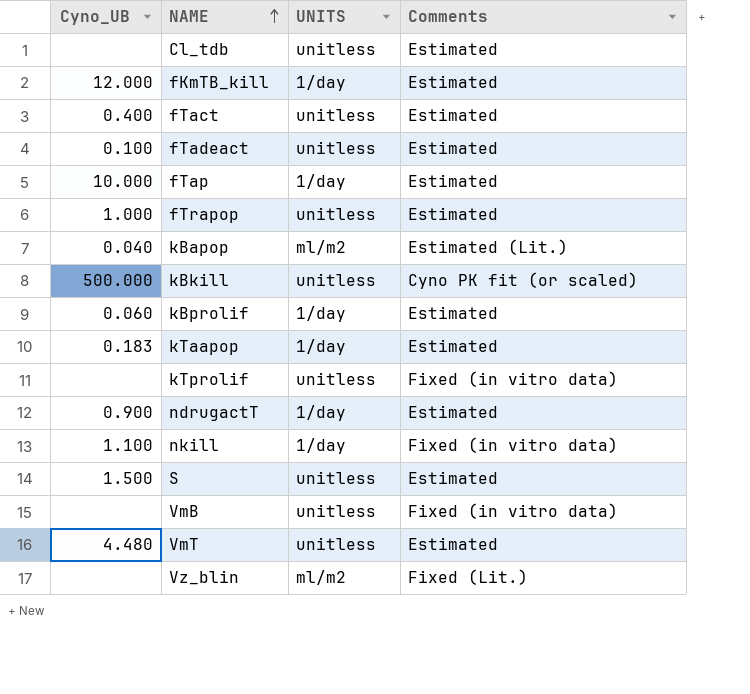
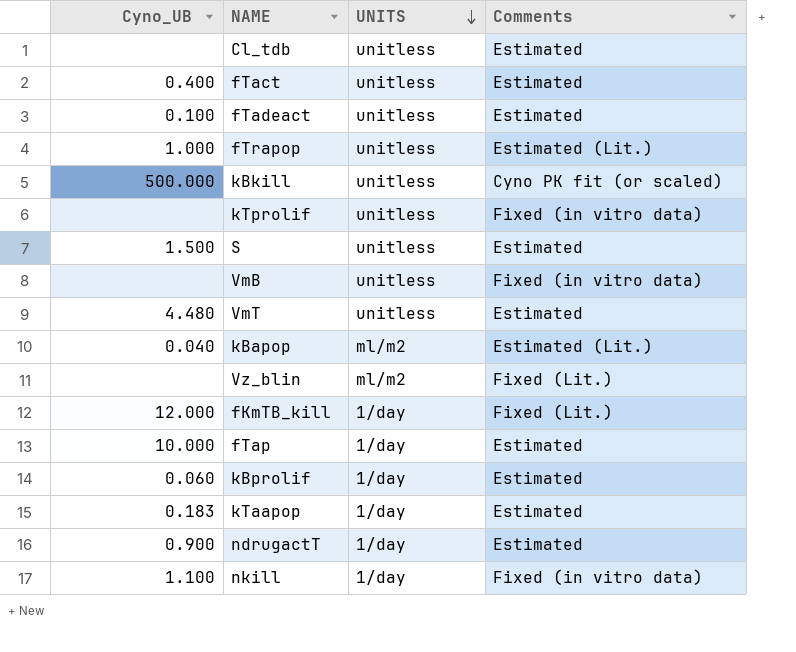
row order: NAME ascending -> UNITS descending
fTrapop | Comments: Estimated -> Estimated (Lit.)
fKmTB_kill | Comments: Estimated -> Fixed (Lit.)

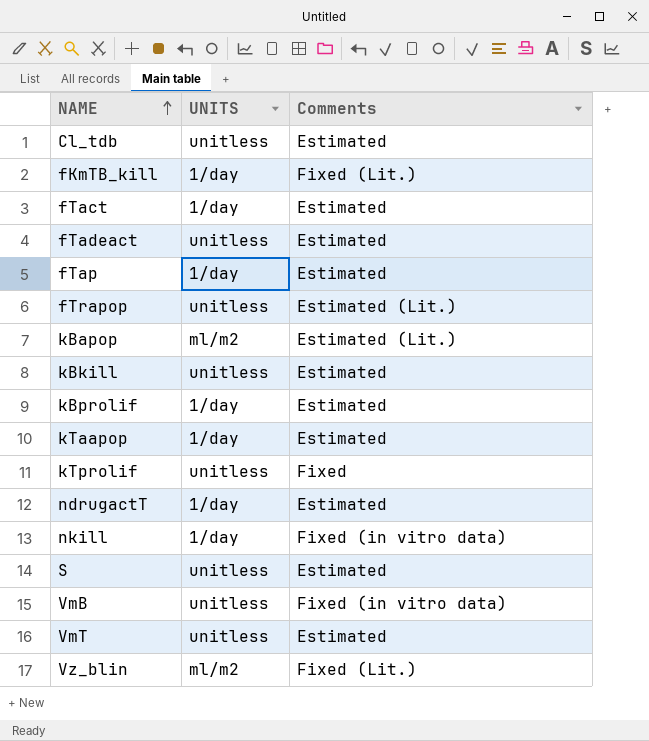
row order: UNITS descending -> NAME ascending
column Cyno_UB | position: 1 -> none
fTact | UNITS: unitless -> 1/day
kBkill | Comments: Cyno PK fit (or scaled) -> Estimated
kTprolif | Comments: Fixed (in vitro data) -> Fixed

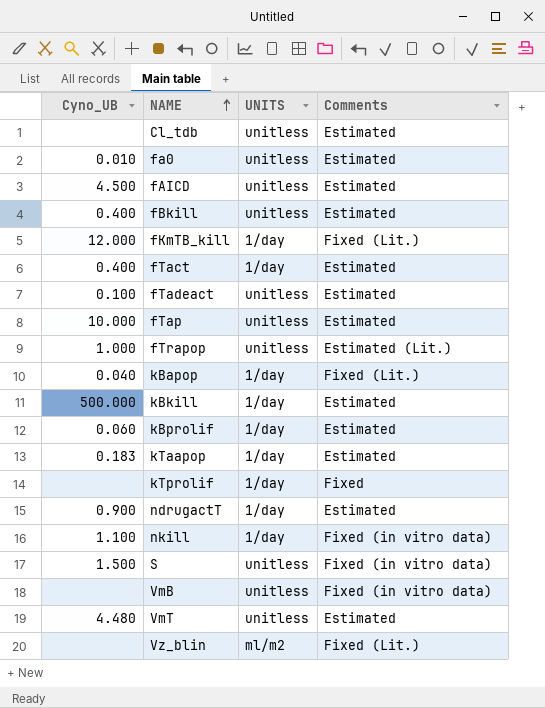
column Cyno_UB | position: none -> 1
row fa0: none -> 0.010 | unitless | Estimated
row fAICD: none -> 4.500 | unitless | Estimated
row fBkill: none -> 0.400 | unitless | Estimated
fTap | UNITS: 1/day -> unitless
kBapop | UNITS: ml/m2 -> 1/day
kBapop | Comments: Estimated (Lit.) -> Fixed (Lit.)
kBkill | UNITS: unitless -> 1/day
kTprolif | UNITS: unitless -> 1/day
S | Comments: Estimated -> Fixed (in vitro data)

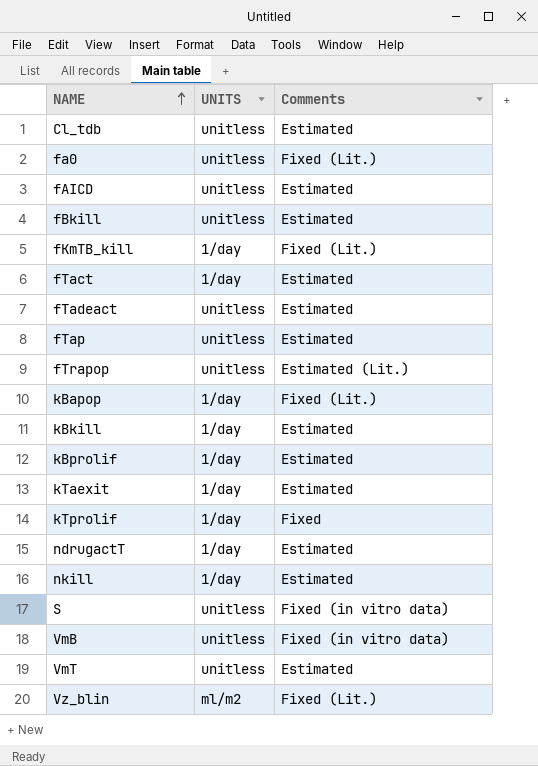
column Cyno_UB | position: 1 -> none
row kTaapop: 0.183 | 1/day | Estimated -> none
fa0 | Comments: Estimated -> Fixed (Lit.)
row kTaexit: none -> 1/day | Estimated
nkill | Comments: Fixed (in vitro data) -> Estimated

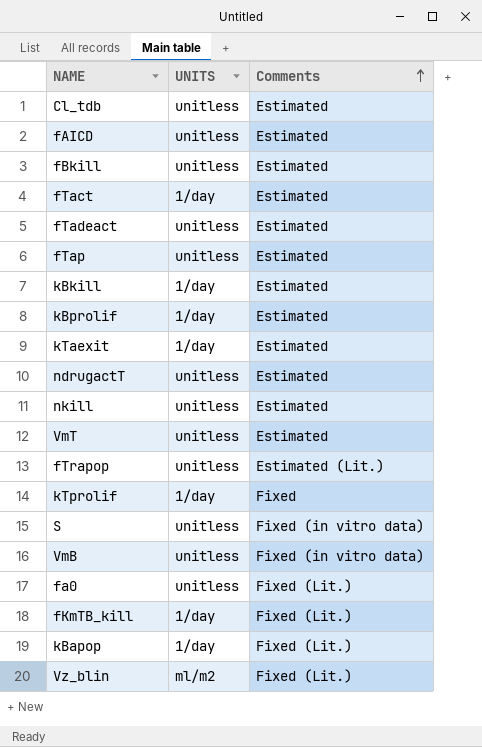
row order: NAME ascending -> Comments ascending
ndrugactT | UNITS: 1/day -> unitless
nkill | UNITS: 1/day -> unitless

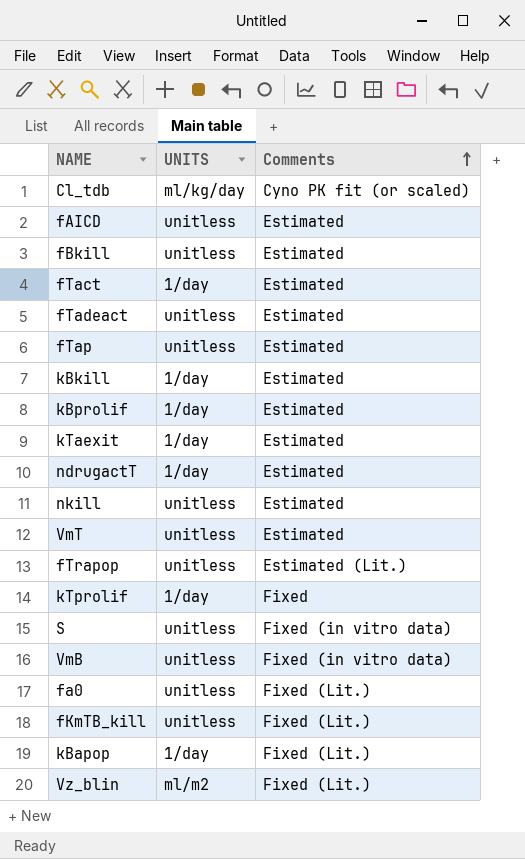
Cl_tdb | UNITS: unitless -> ml/kg/day
Cl_tdb | Comments: Estimated -> Cyno PK fit (or scaled)
ndrugactT | UNITS: unitless -> 1/day
fKmTB_kill | UNITS: 1/day -> unitless

